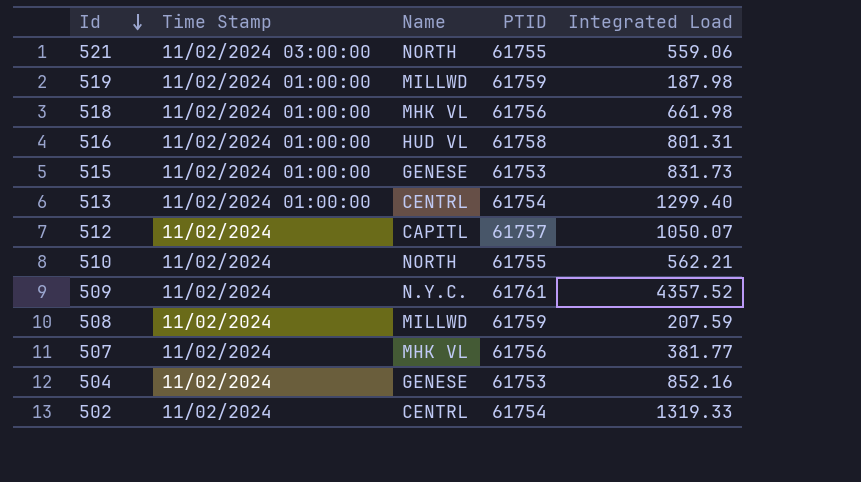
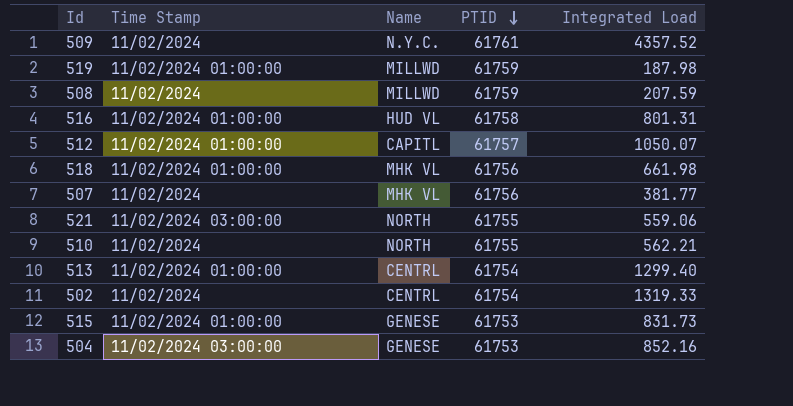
row order: Id descending -> PTID descending
512 | Time Stamp: 11/02/2024 -> 11/02/2024 01:00:00
504 | Time Stamp: 11/02/2024 -> 11/02/2024 03:00:00

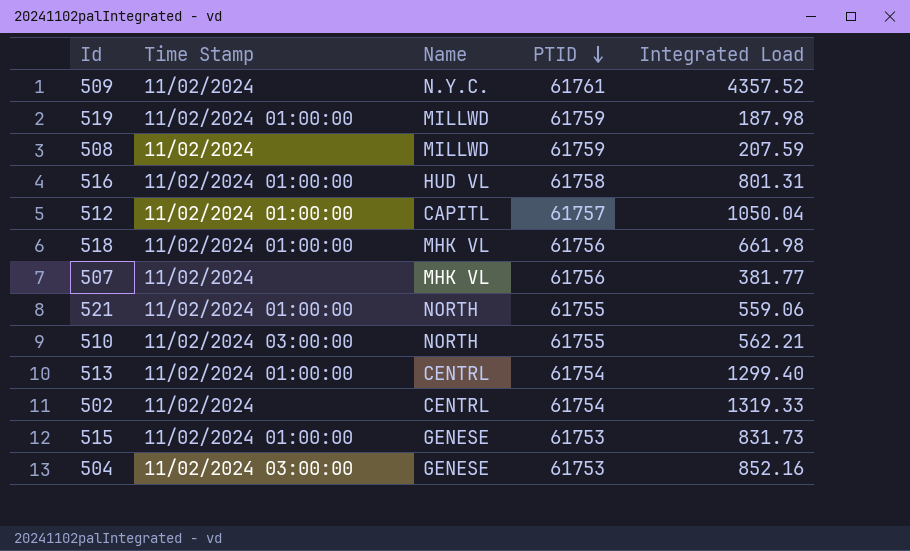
512 | Integrated Load: 1050.07 -> 1050.04
521 | Time Stamp: 11/02/2024 03:00:00 -> 11/02/2024 01:00:00
510 | Time Stamp: 11/02/2024 -> 11/02/2024 03:00:00

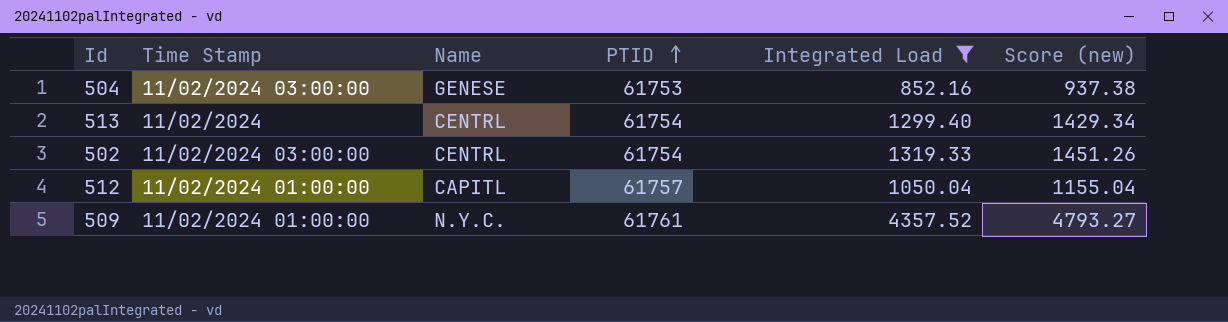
filter: none -> Integrated Load >= 852.16
row order: PTID descending -> PTID ascending
column Score (new) | formula: none -> [Integrated Load] * 1.1
513 | Time Stamp: 11/02/2024 01:00:00 -> 11/02/2024
502 | Time Stamp: 11/02/2024 -> 11/02/2024 03:00:00
509 | Time Stamp: 11/02/2024 -> 11/02/2024 01:00:00

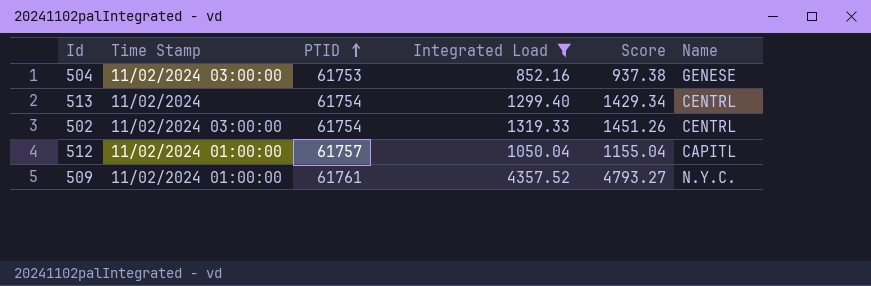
column name: Score (new) -> Score
column Name | position: 3 -> 6

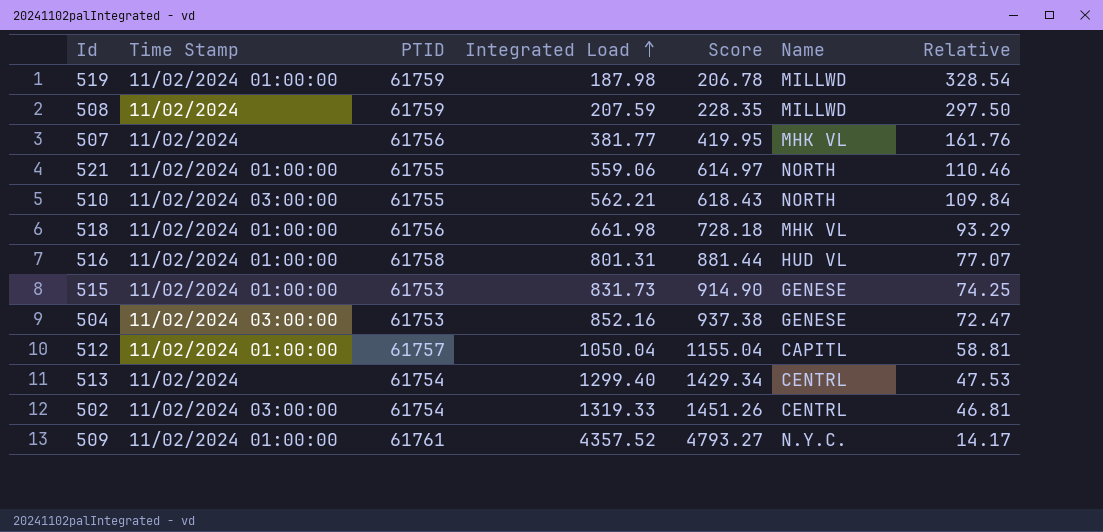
filter: Integrated Load >= 852.16 -> none
row order: PTID ascending -> Integrated Load ascending
column Relative | formula: none -> [PTID] / [Integrated Load]

